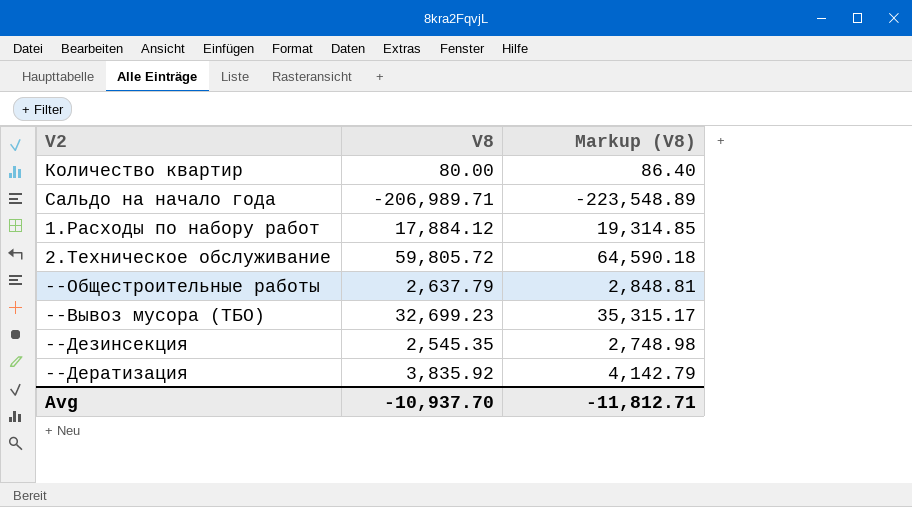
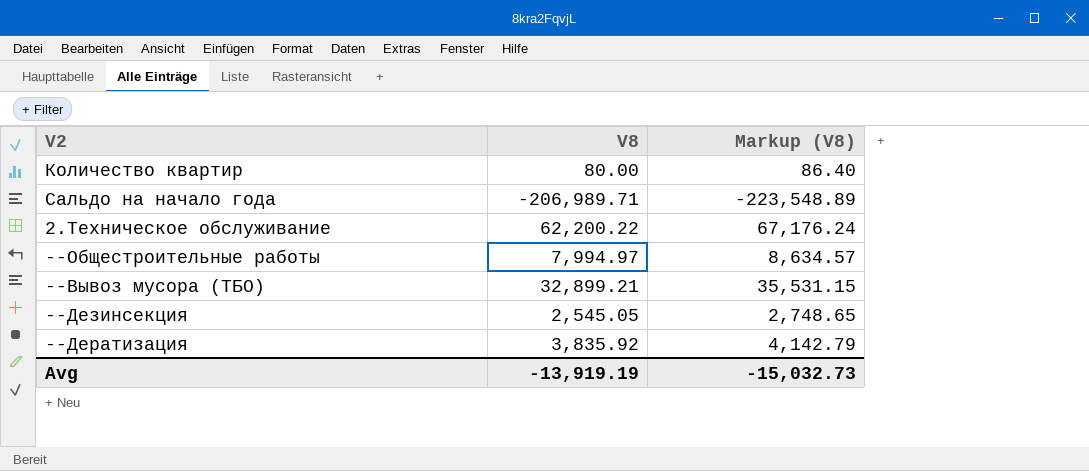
row 1.Расходы по набору работ: 17,884.12 | 19,314.85 -> none
2.Техническое обслуживание | V8: 59,805.72 -> 62,200.22
2.Техническое обслуживание | Markup (V8): 64,590.18 -> 67,176.24
--Общестроительные работы | V8: 2,637.79 -> 7,994.97
--Общестроительные работы | Markup (V8): 2,848.81 -> 8,634.57
--Вывоз мусора (ТБО) | V8: 32,699.23 -> 32,899.21
--Вывоз мусора (ТБО) | Markup (V8): 35,315.17 -> 35,531.15
--Дезинсекция | V8: 2,545.35 -> 2,545.05
--Дезинсекция | Markup (V8): 2,748.98 -> 2,748.65
Avg | V8: -10,937.70 -> -13,919.19
Avg | Markup (V8): -11,812.71 -> -15,032.73

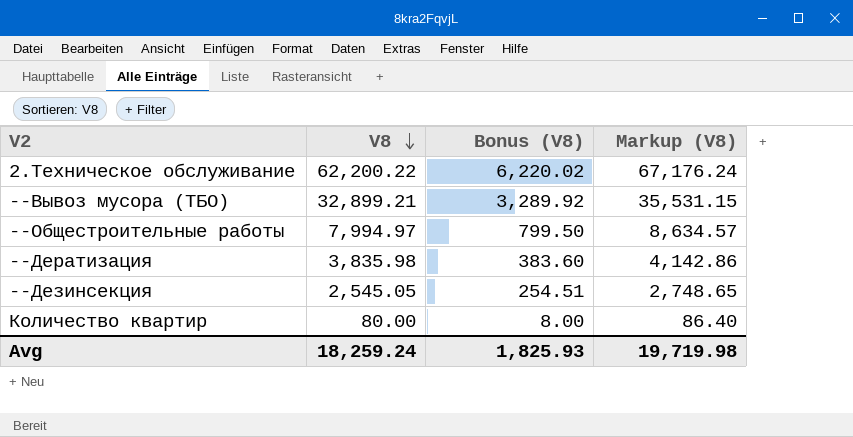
row order: none -> V8 descending
column Bonus (V8) | formula: none -> [V8] * 0.1
row Сальдо на начало года: -206,989.71 | -223,548.89 -> none
--Дератизация | V8: 3,835.92 -> 3,835.98
--Дератизация | Markup (V8): 4,142.79 -> 4,142.86
Avg | V8: -13,919.19 -> 18,259.24
Avg | Markup (V8): -15,032.73 -> 19,719.98

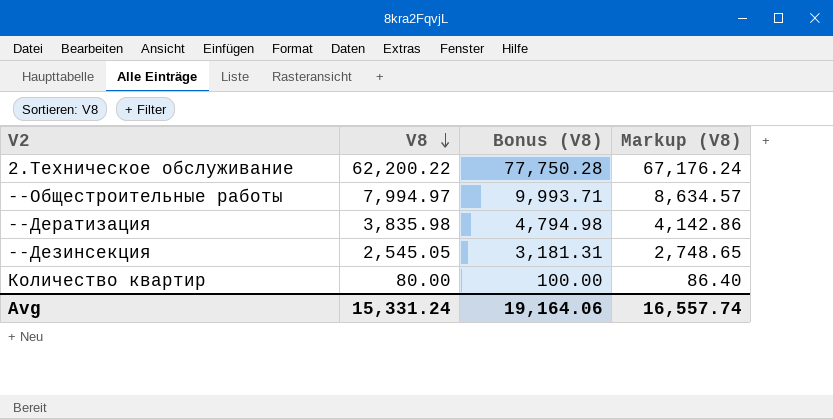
column Bonus (V8) | formula: [V8] * 0.1 -> [V8] * 1.25
row --Вывоз мусора (ТБО): 32,899.21 | 3,289.92 | 35,531.15 -> none
Avg | V8: 18,259.24 -> 15,331.24
Avg | Bonus (V8): 1,825.93 -> 19,164.06
Avg | Markup (V8): 19,719.98 -> 16,557.74

